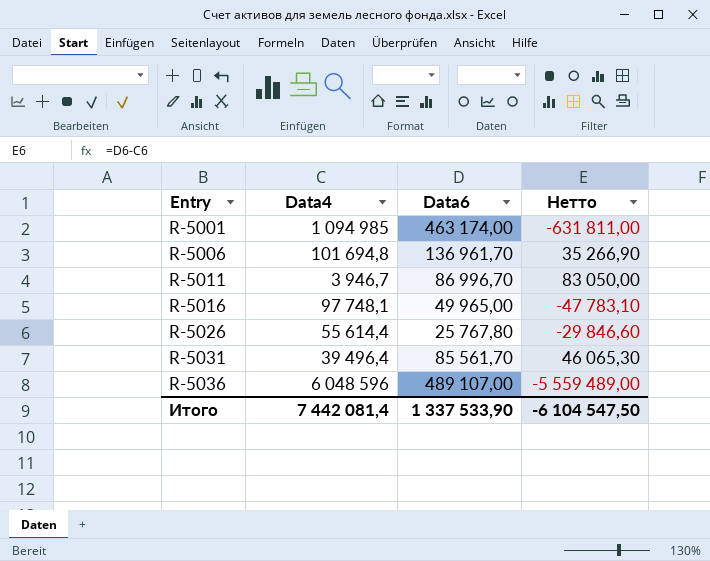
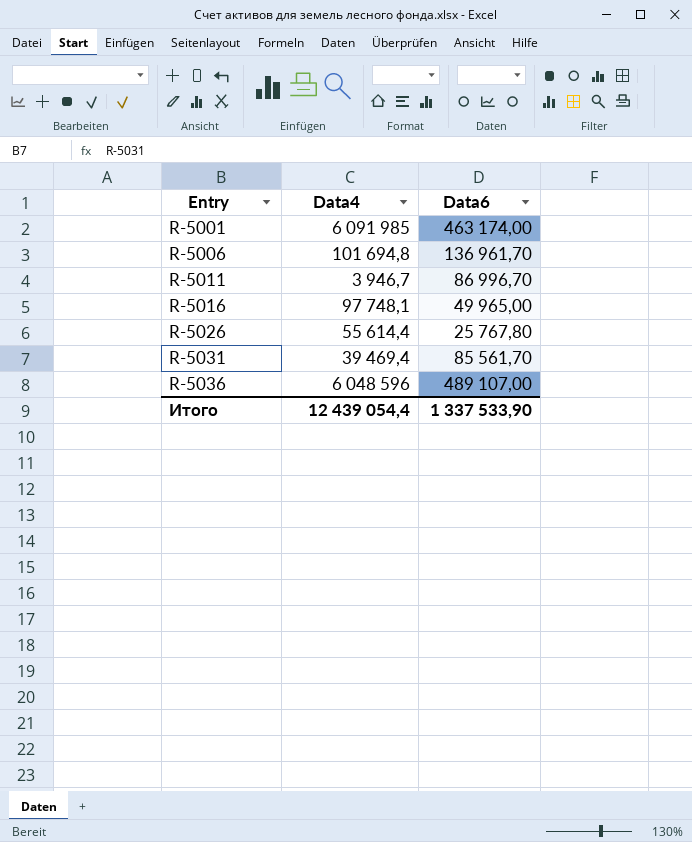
column Нетто | formula: [Data6] - [Data4] -> none
R-5001 | Data4: 1 094 985 -> 6 091 985
R-5031 | Data4: 39 496,4 -> 39 469,4
Итого | Data4: 7 442 081,4 -> 12 439 054,4

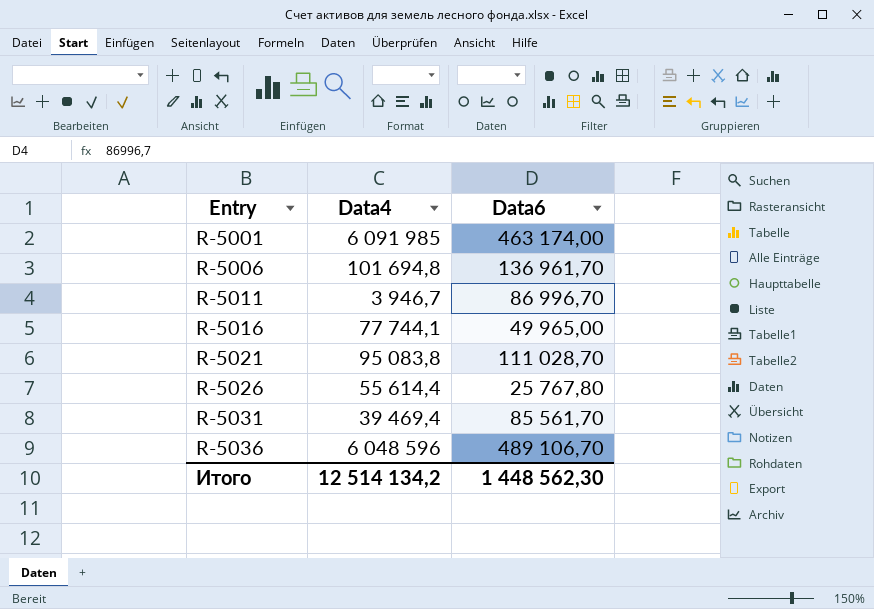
R-5016 | Data4: 97 748,1 -> 77 744,1
row R-5021: none -> 95 083,8 | 111 028,70
R-5036 | Data6: 489 107,00 -> 489 106,70
Итого | Data4: 12 439 054,4 -> 12 514 134,2
Итого | Data6: 1 337 533,90 -> 1 448 562,30

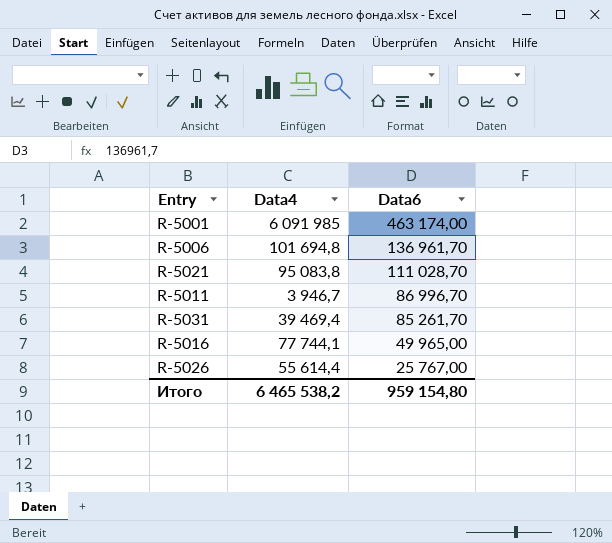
row order: Entry ascending -> Data6 descending
row R-5036: 6 048 596 | 489 106,70 -> none
R-5031 | Data6: 85 561,70 -> 85 261,70
R-5026 | Data6: 25 767,80 -> 25 767,00
Итого | Data4: 12 514 134,2 -> 6 465 538,2
Итого | Data6: 1 448 562,30 -> 959 154,80

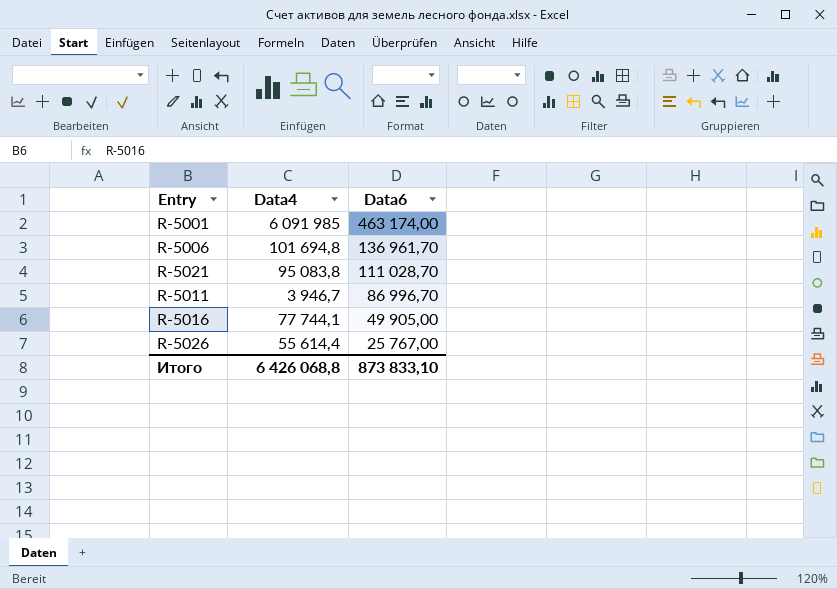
row R-5031: 39 469,4 | 85 261,70 -> none
R-5016 | Data6: 49 965,00 -> 49 905,00
Итого | Data4: 6 465 538,2 -> 6 426 068,8
Итого | Data6: 959 154,80 -> 873 833,10

